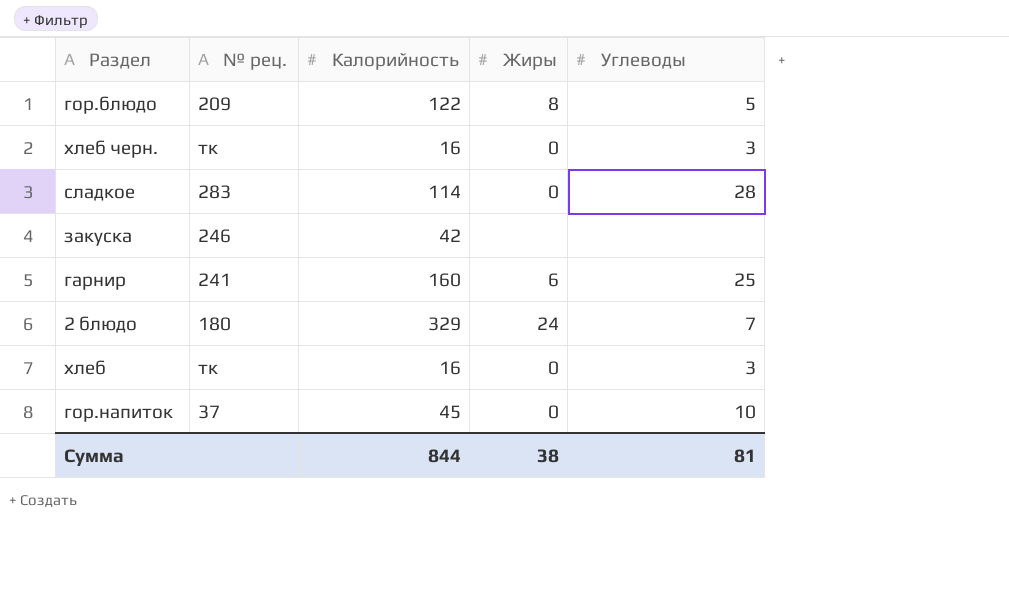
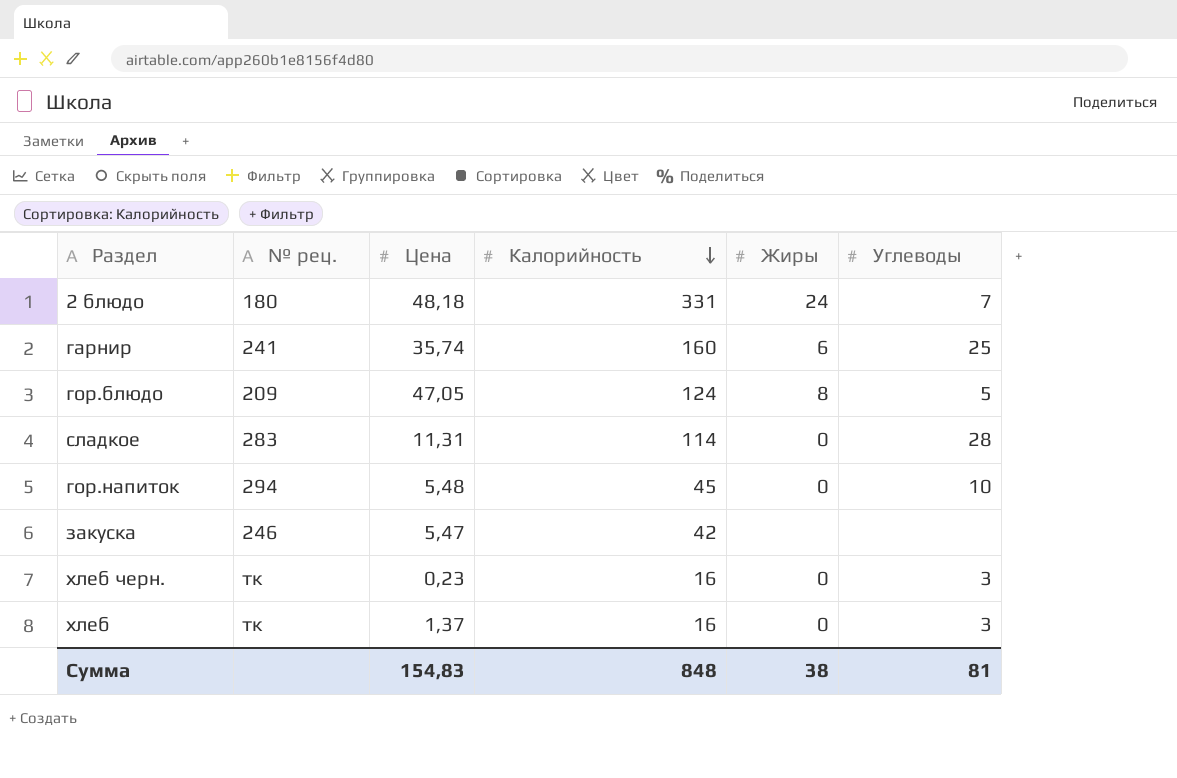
row order: none -> Калорийность descending
column Цена | position: none -> 3
2 блюдо | Калорийность: 329 -> 331
гор.блюдо | Калорийность: 122 -> 124
гор.напиток | № рец.: 37 -> 294
Сумма | Калорийность: 844 -> 848

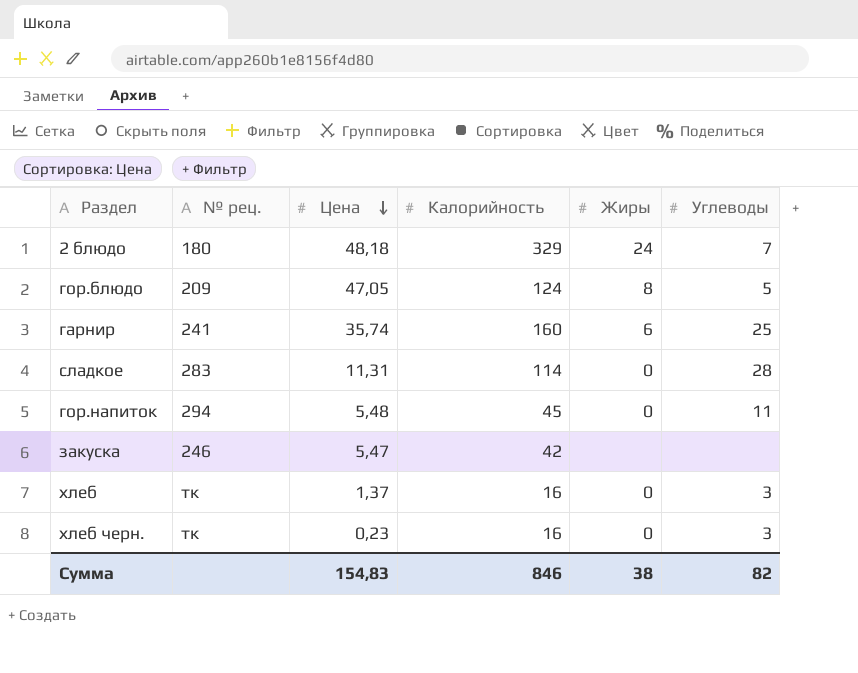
row order: Калорийность descending -> Цена descending
2 блюдо | Калорийность: 331 -> 329
гор.напиток | Углеводы: 10 -> 11
Сумма | Калорийность: 848 -> 846
Сумма | Углеводы: 81 -> 82

